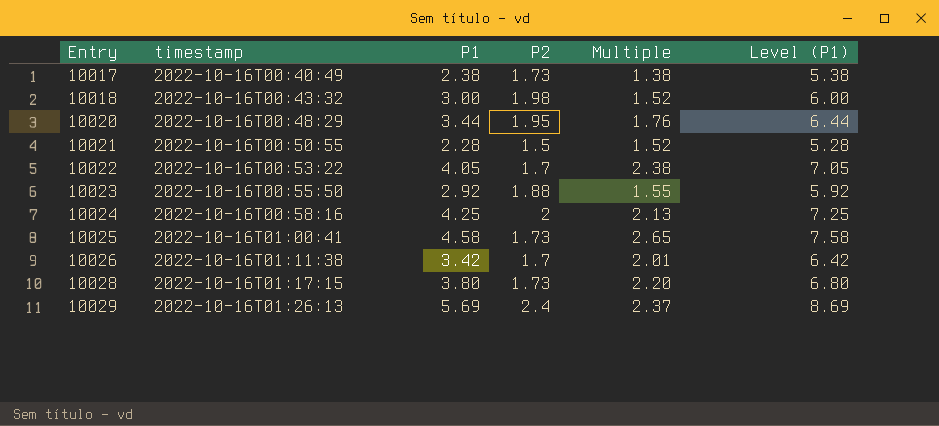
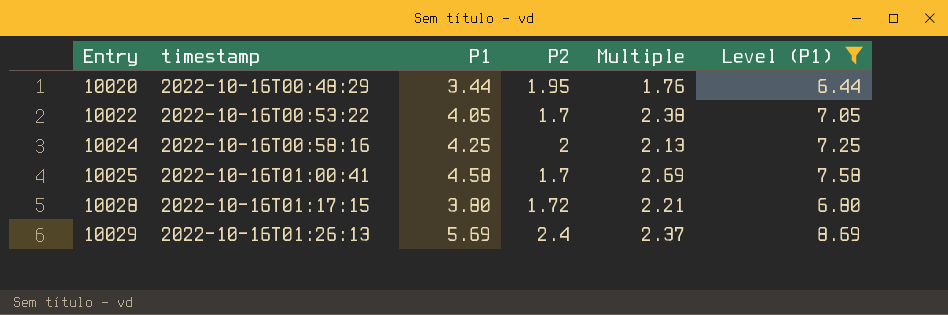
filter: none -> Level (P1) >= 6.44
10025 | P2: 1.73 -> 1.7
10025 | Multiple: 2.65 -> 2.69
10028 | P2: 1.73 -> 1.72
10028 | Multiple: 2.20 -> 2.21

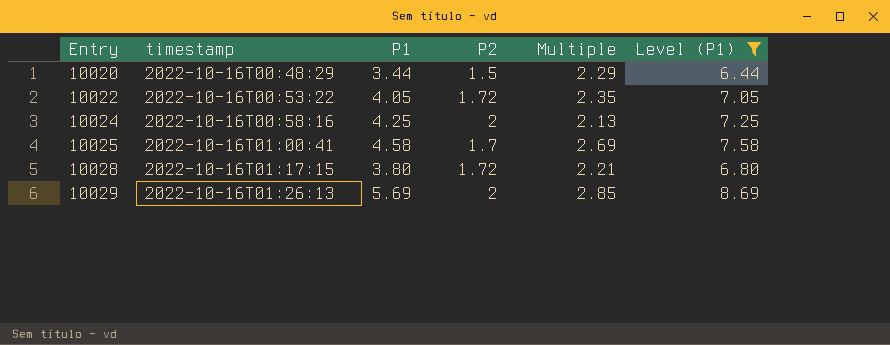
10020 | P2: 1.95 -> 1.5
10020 | Multiple: 1.76 -> 2.29
10022 | P2: 1.7 -> 1.72
10022 | Multiple: 2.38 -> 2.35
10029 | P2: 2.4 -> 2
10029 | Multiple: 2.37 -> 2.85

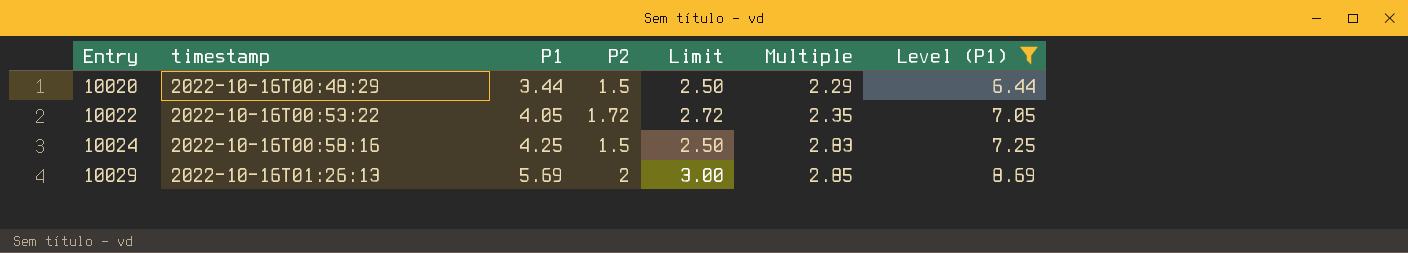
column Limit | formula: none -> [P2] + 1
row 10025: 2022-10-16T01:00:41 | 4.58 | 1.7 | 2.69 | 7.58 -> none
row 10028: 2022-10-16T01:17:15 | 3.80 | 1.72 | 2.21 | 6.80 -> none
10024 | P2: 2 -> 1.5
10024 | Multiple: 2.13 -> 2.83

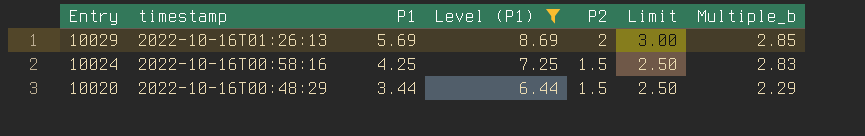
row order: Entry ascending -> Entry descending
column Level (P1) | position: 7 -> 4
column name: Multiple -> Multiple_b
row 10022: 2022-10-16T00:53:22 | 4.05 | 1.72 | 2.72 | 2.35 | 7.05 -> none

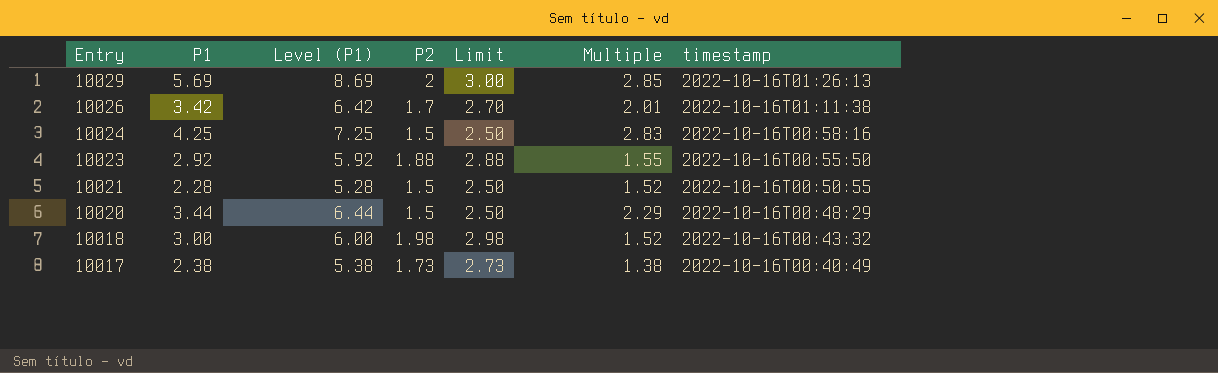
filter: Level (P1) >= 6.44 -> none
column name: Multiple_b -> Multiple
column timestamp | position: 2 -> 7

